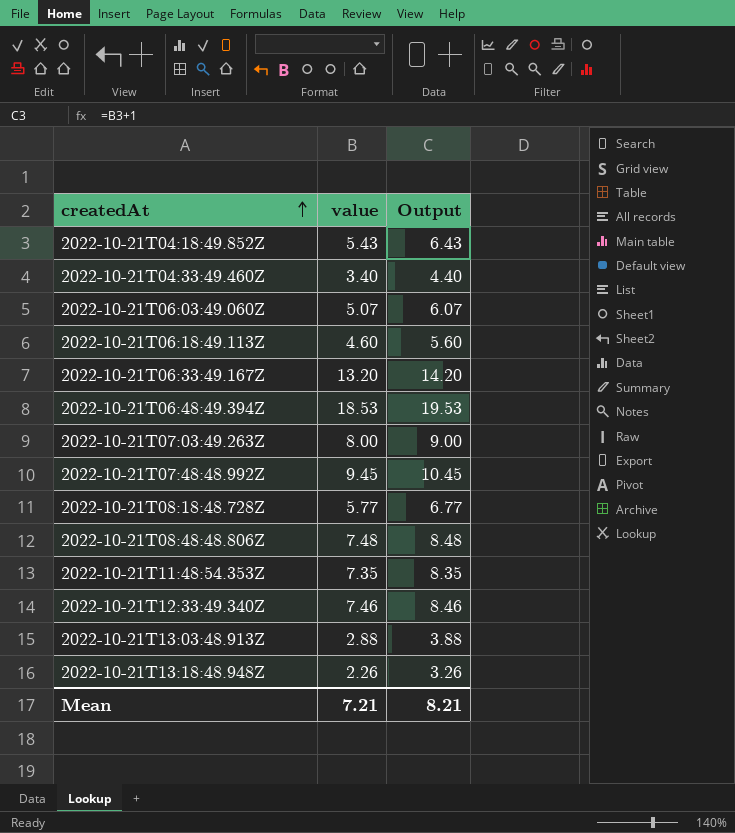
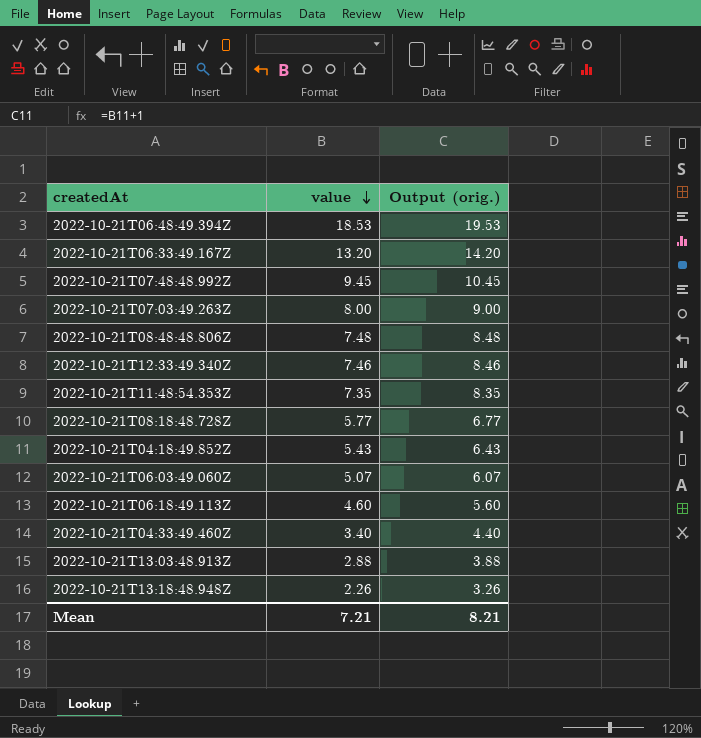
row order: createdAt ascending -> value descending
column name: Output -> Output (orig.)

